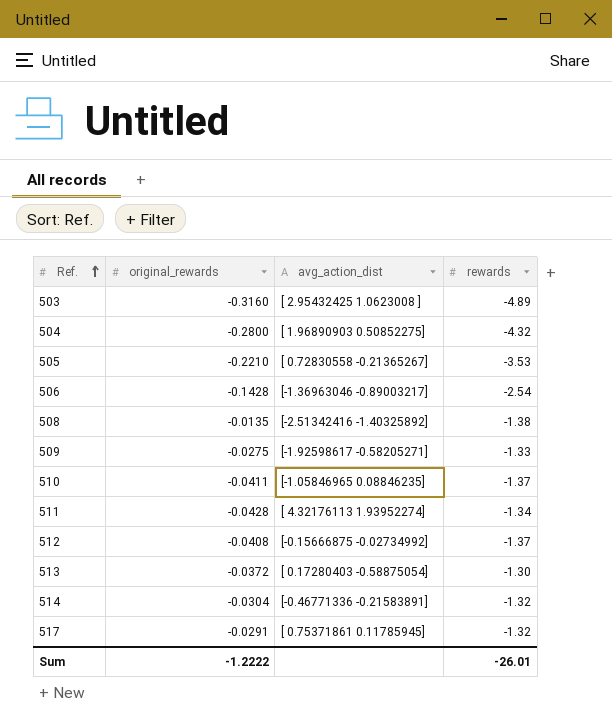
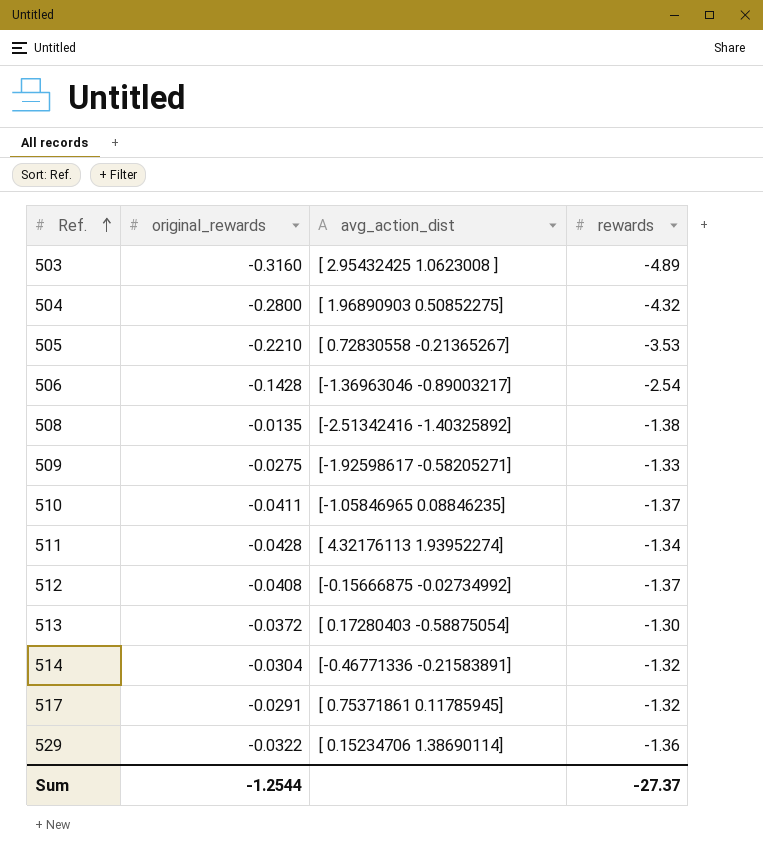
row 529: none -> -0.0322 | [ 0.15234706 1.38690114] | -1.36
Sum | original_rewards: -1.2222 -> -1.2544
Sum | rewards: -26.01 -> -27.37

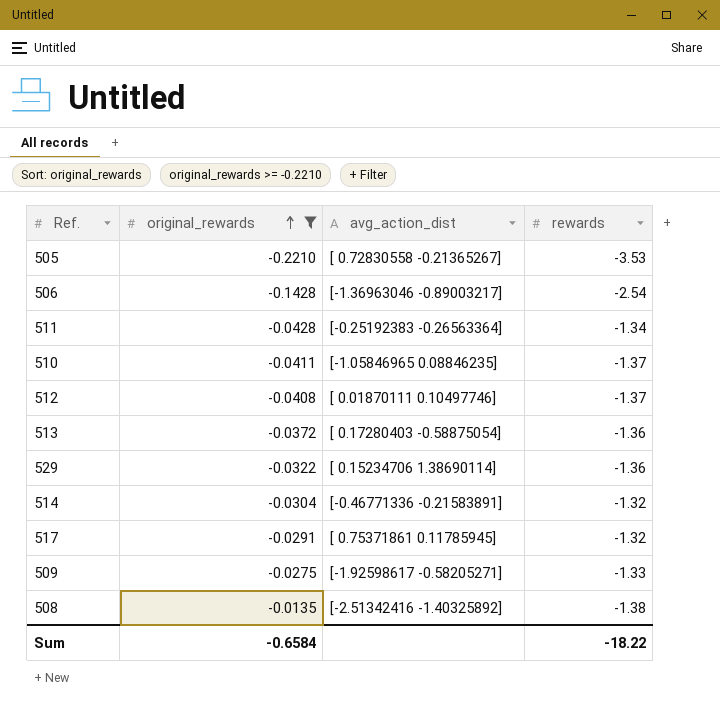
filter: none -> original_rewards >= -0.2210
row order: Ref. ascending -> original_rewards ascending
511 | avg_action_dist: [ 4.32176113 1.93952274] -> [-0.25192383 -0.26563364]
512 | avg_action_dist: [-0.15666875 -0.02734992] -> [ 0.01870111 0.10497746]
513 | rewards: -1.30 -> -1.36
Sum | original_rewards: -1.2544 -> -0.6584
Sum | rewards: -27.37 -> -18.22

